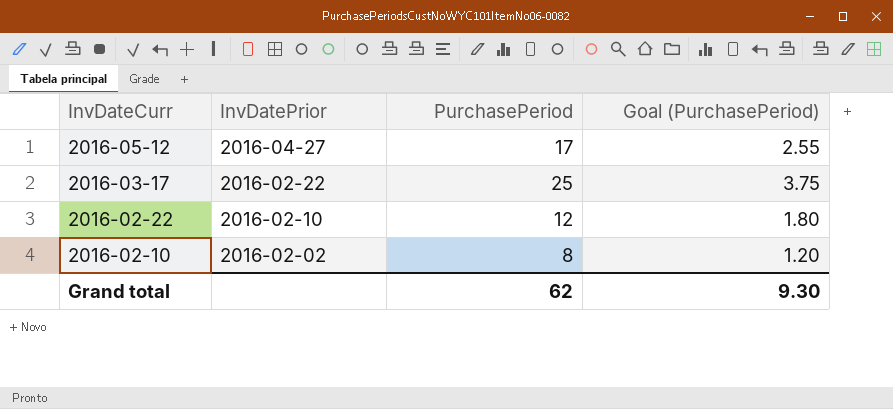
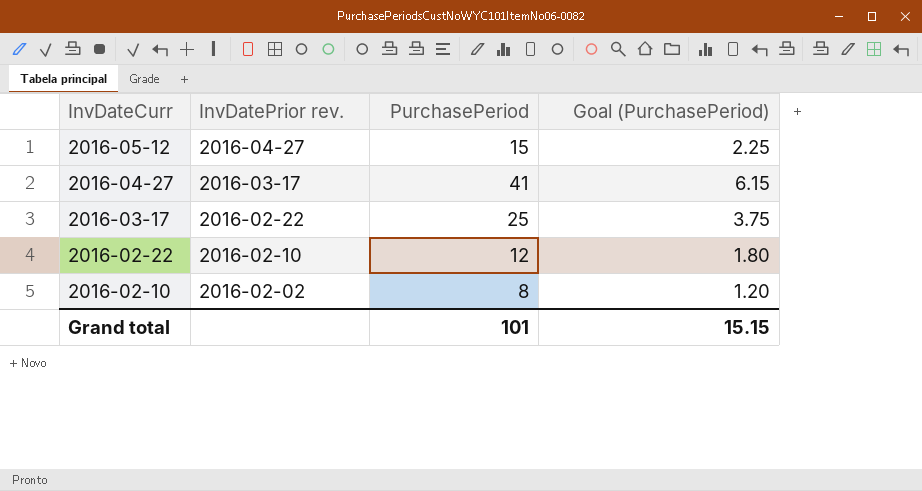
column name: InvDatePrior -> InvDatePrior rev.
2016-05-12 | PurchasePeriod: 17 -> 15
2016-05-12 | Goal (PurchasePeriod): 2.55 -> 2.25
row 2016-04-27: none -> 2016-03-17 | 41 | 6.15
Grand total | PurchasePeriod: 62 -> 101
Grand total | Goal (PurchasePeriod): 9.30 -> 15.15

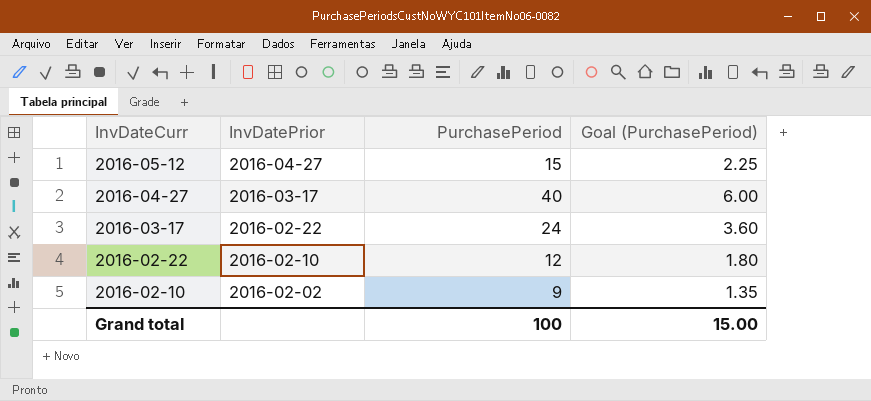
column name: InvDatePrior rev. -> InvDatePrior
2016-04-27 | PurchasePeriod: 41 -> 40
2016-04-27 | Goal (PurchasePeriod): 6.15 -> 6.00
2016-03-17 | PurchasePeriod: 25 -> 24
2016-03-17 | Goal (PurchasePeriod): 3.75 -> 3.60
2016-02-10 | PurchasePeriod: 8 -> 9
2016-02-10 | Goal (PurchasePeriod): 1.20 -> 1.35
Grand total | PurchasePeriod: 101 -> 100
Grand total | Goal (PurchasePeriod): 15.15 -> 15.00

